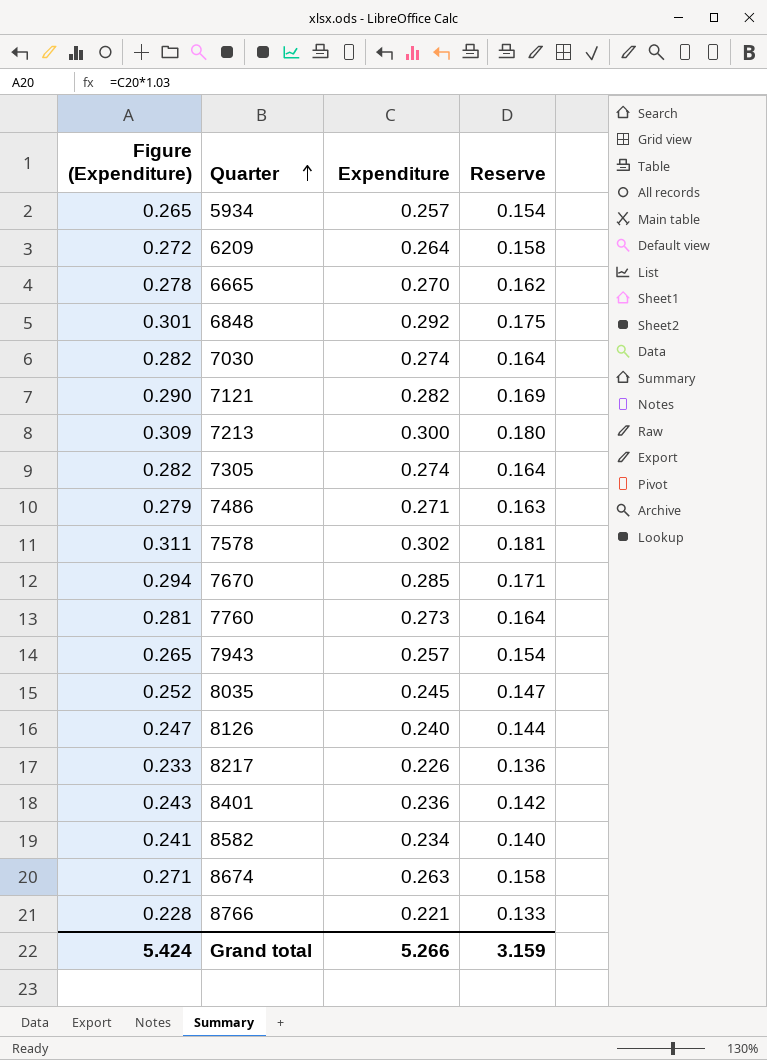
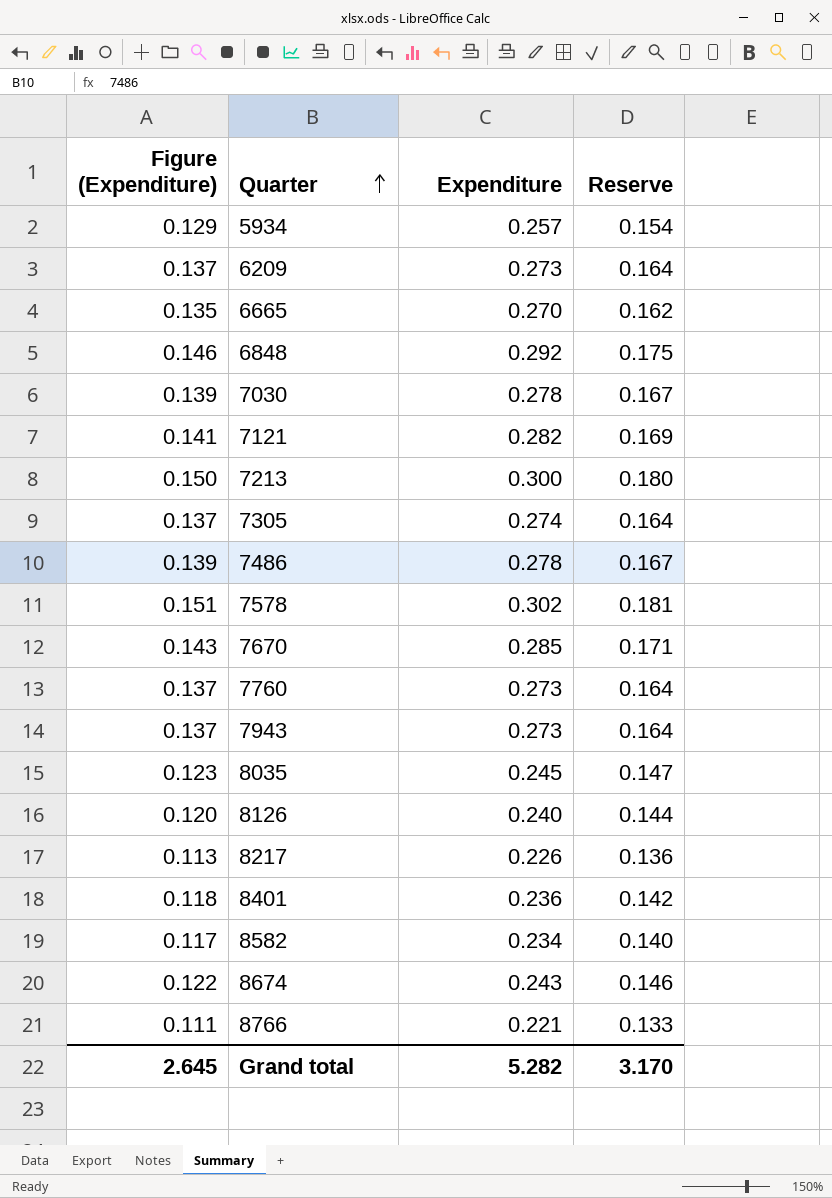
column Figure (Expenditure) | formula: [Expenditure] * 1.03 -> [Expenditure] * 0.5
6209 | Expenditure: 0.264 -> 0.273
6209 | Reserve: 0.158 -> 0.164
7030 | Expenditure: 0.274 -> 0.278
7030 | Reserve: 0.164 -> 0.167
7486 | Expenditure: 0.271 -> 0.278
7486 | Reserve: 0.163 -> 0.167
7943 | Expenditure: 0.257 -> 0.273
7943 | Reserve: 0.154 -> 0.164
8674 | Expenditure: 0.263 -> 0.243
8674 | Reserve: 0.158 -> 0.146
Grand total | Figure (Expenditure): 5.424 -> 2.645
Grand total | Expenditure: 5.266 -> 5.282
Grand total | Reserve: 3.159 -> 3.170

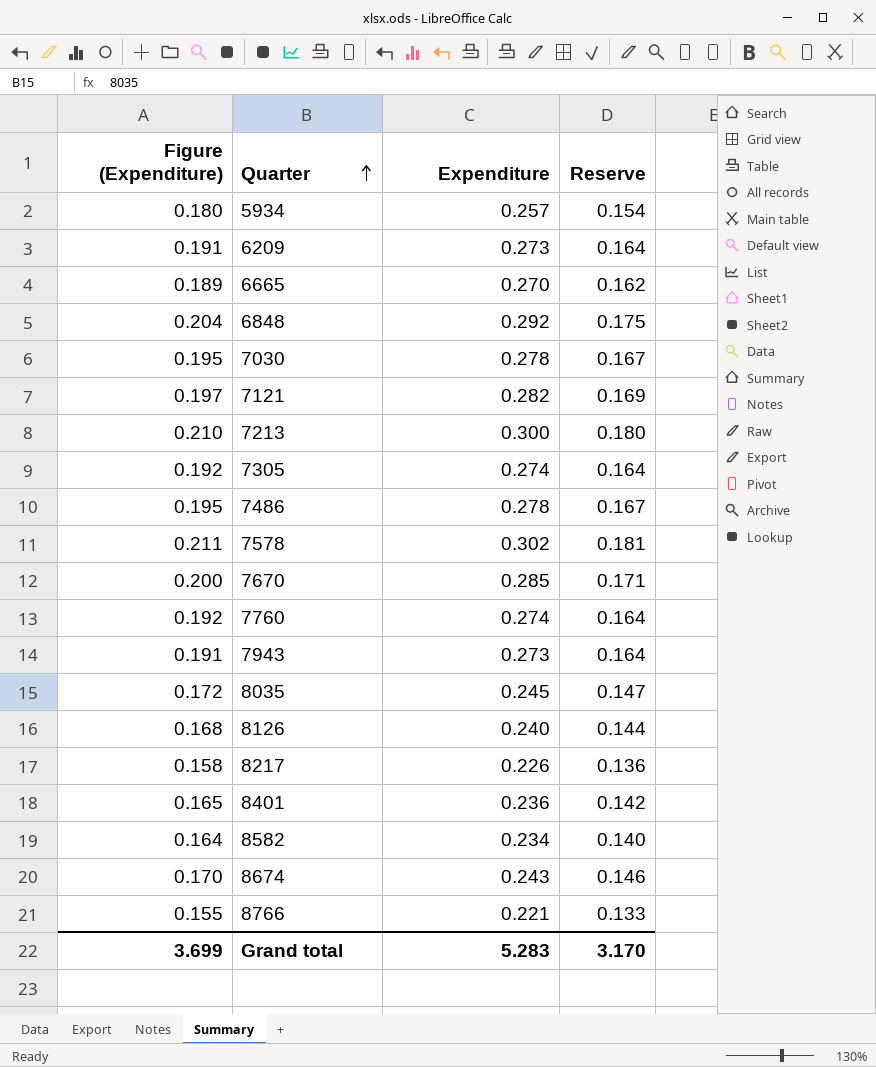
column Figure (Expenditure) | formula: [Expenditure] * 0.5 -> [Expenditure] * 0.7
7760 | Expenditure: 0.273 -> 0.274
Grand total | Figure (Expenditure): 2.645 -> 3.699
Grand total | Expenditure: 5.282 -> 5.283

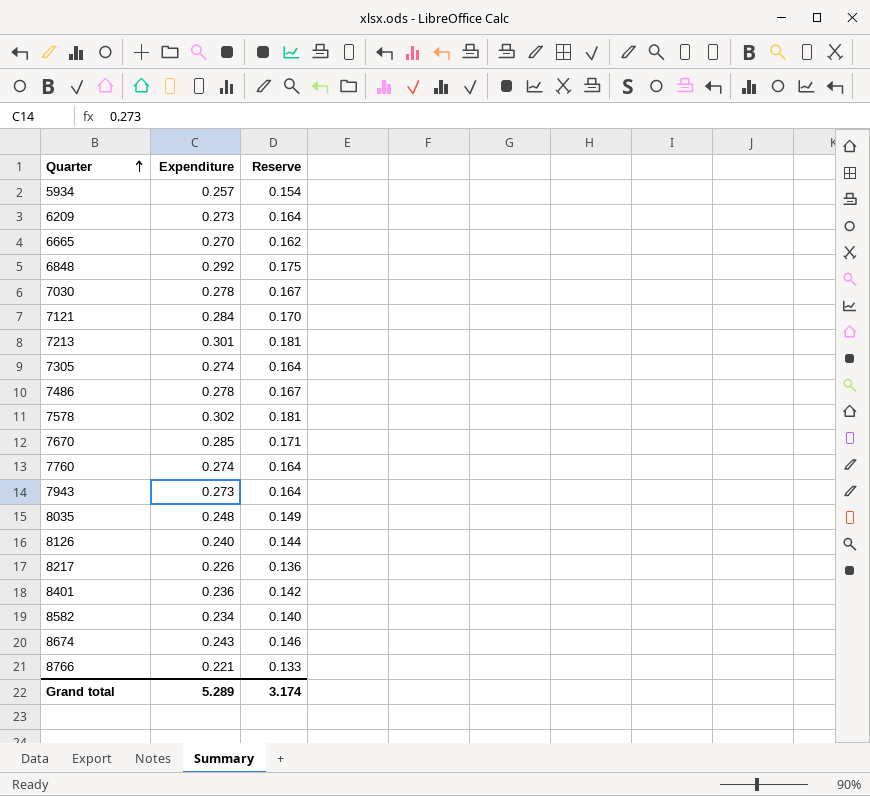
column Figure (Expenditure) | formula: [Expenditure] * 0.7 -> none
7121 | Expenditure: 0.282 -> 0.284
7121 | Reserve: 0.169 -> 0.170
7213 | Expenditure: 0.300 -> 0.301
7213 | Reserve: 0.180 -> 0.181
8035 | Expenditure: 0.245 -> 0.248
8035 | Reserve: 0.147 -> 0.149
Grand total | Expenditure: 5.283 -> 5.289
Grand total | Reserve: 3.170 -> 3.174

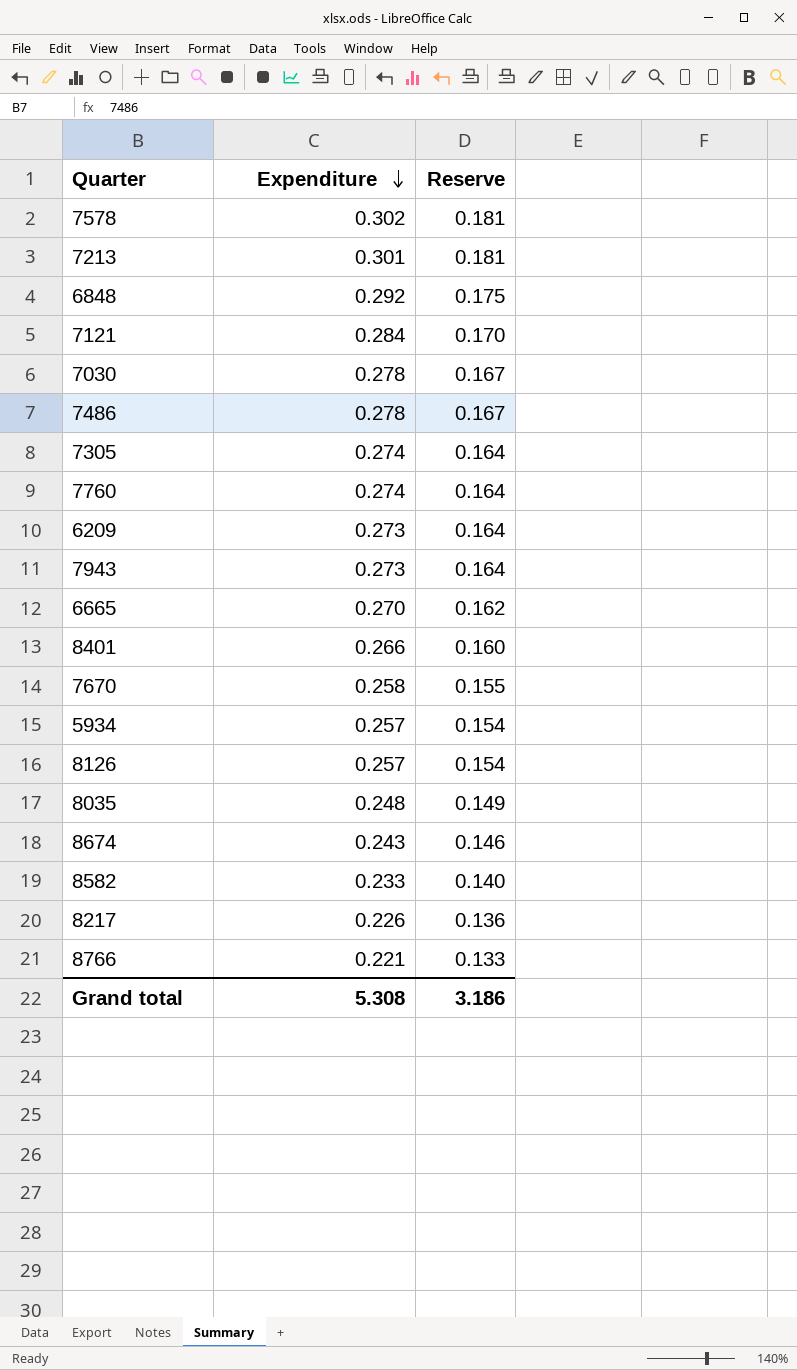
row order: Quarter ascending -> Expenditure descending
8401 | Expenditure: 0.236 -> 0.266
8401 | Reserve: 0.142 -> 0.160
7670 | Expenditure: 0.285 -> 0.258
7670 | Reserve: 0.171 -> 0.155
8126 | Expenditure: 0.240 -> 0.257
8126 | Reserve: 0.144 -> 0.154
8582 | Expenditure: 0.234 -> 0.233
Grand total | Expenditure: 5.289 -> 5.308
Grand total | Reserve: 3.174 -> 3.186

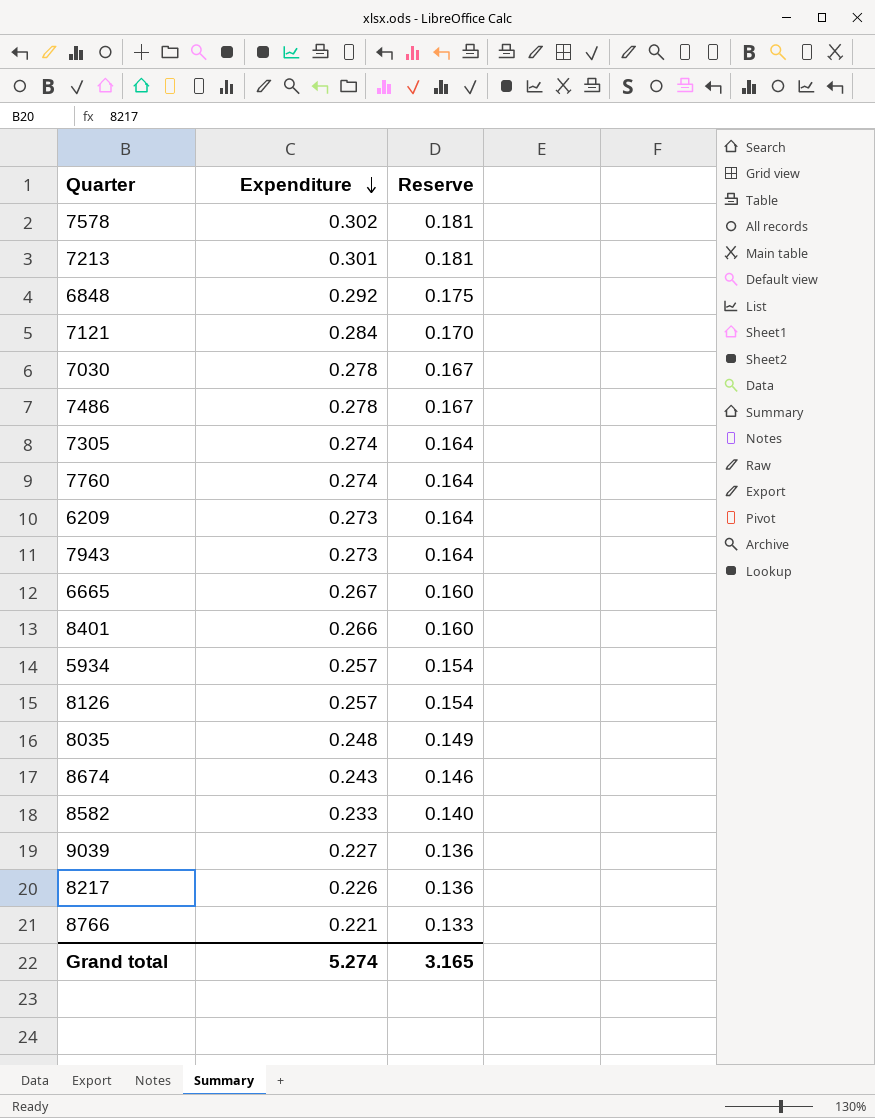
row 7670: 0.258 | 0.155 -> none
6665 | Expenditure: 0.270 -> 0.267
6665 | Reserve: 0.162 -> 0.160
row 9039: none -> 0.227 | 0.136
Grand total | Expenditure: 5.308 -> 5.274
Grand total | Reserve: 3.186 -> 3.165

